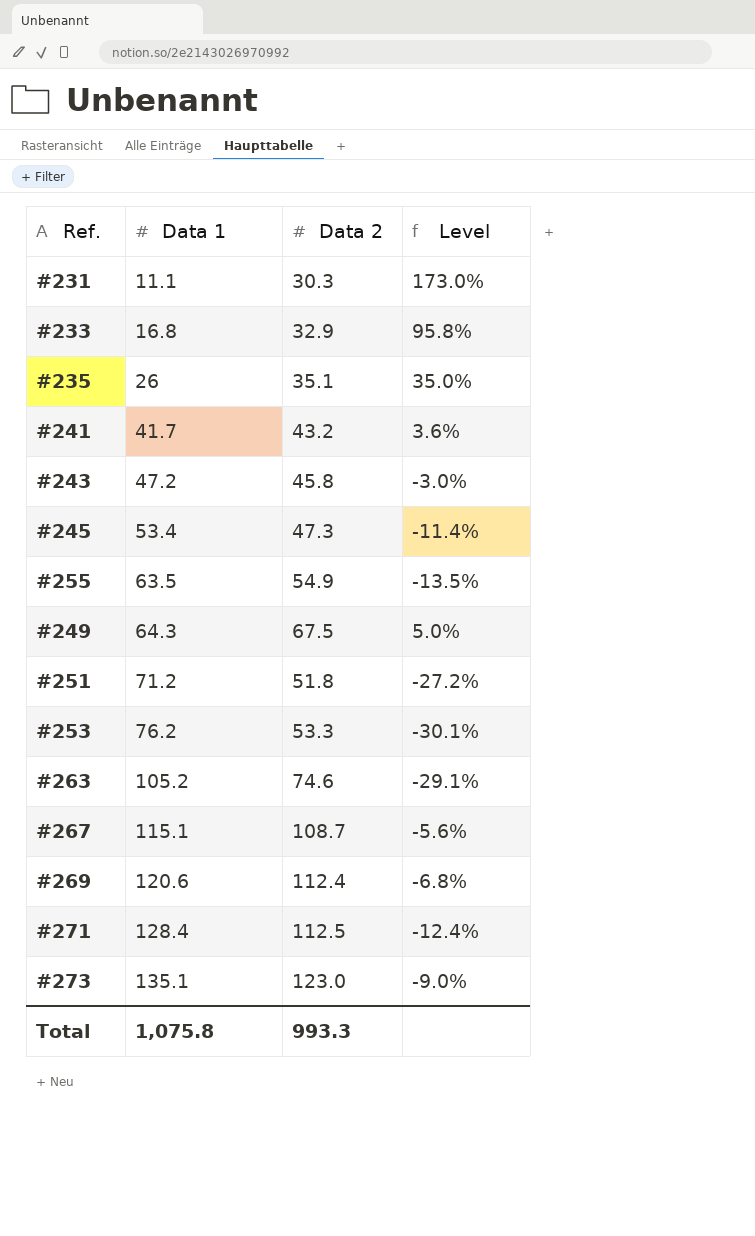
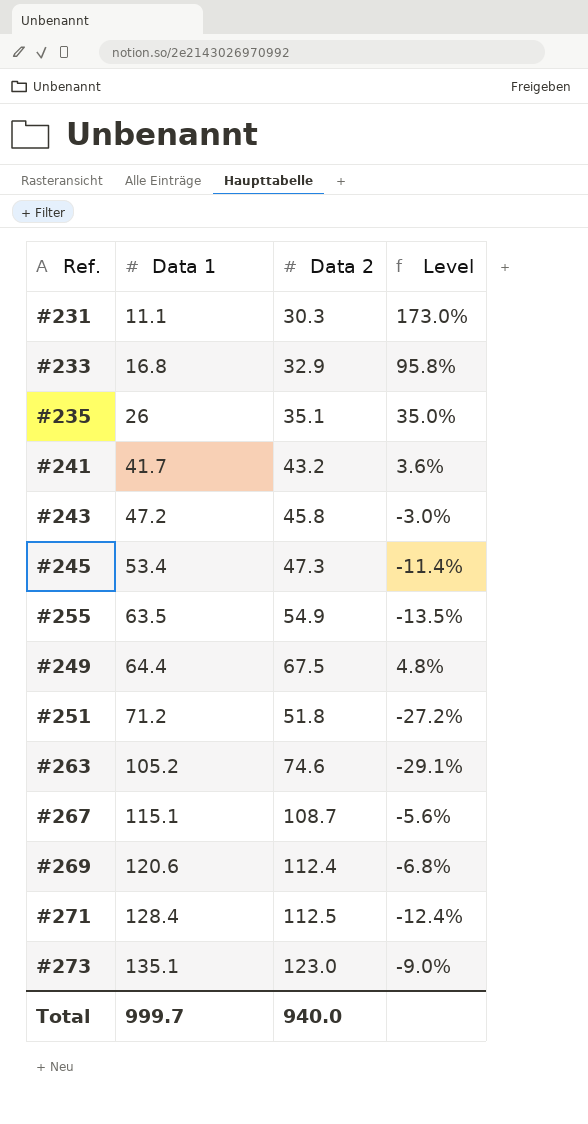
row #253: 76.2 | 53.3 | -30.1% -> none
#249 | Data 1: 64.3 -> 64.4
#249 | Level: 5.0% -> 4.8%
Total | Data 1: 1,075.8 -> 999.7
Total | Data 2: 993.3 -> 940.0

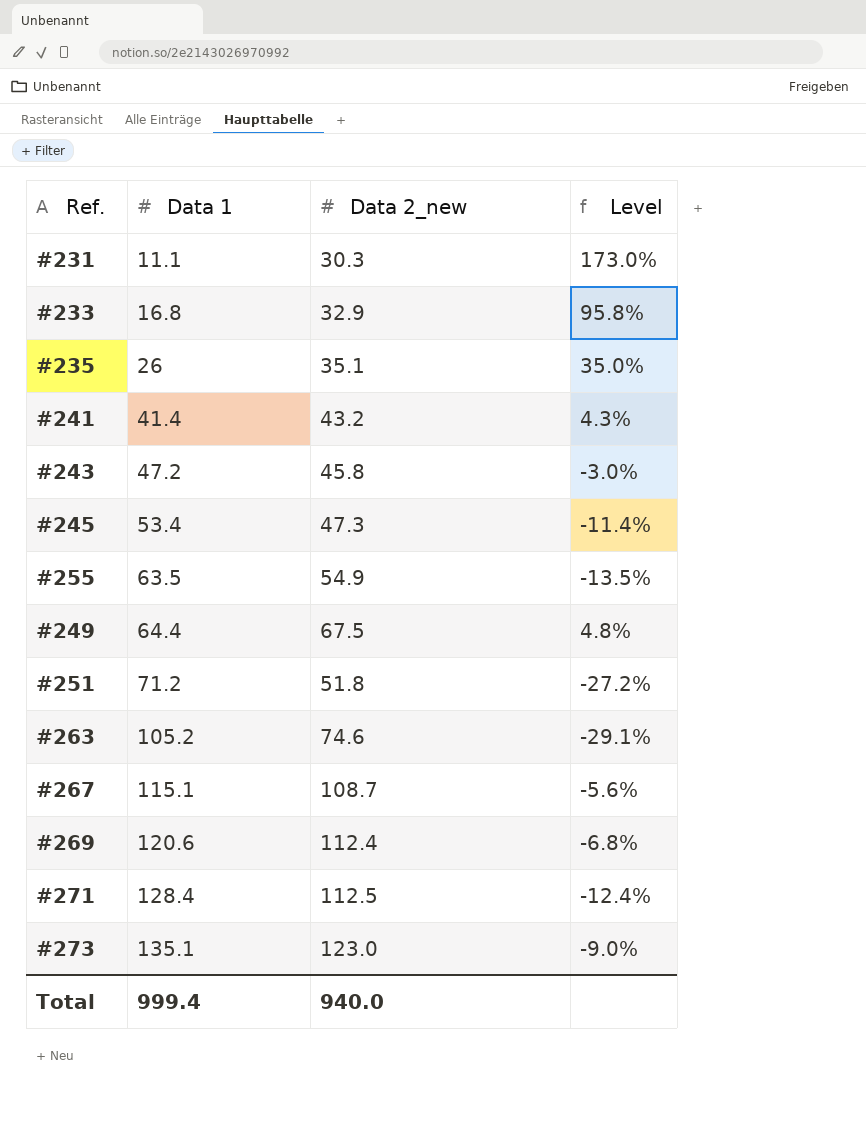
column name: Data 2 -> Data 2_new
#241 | Data 1: 41.7 -> 41.4
#241 | Level: 3.6% -> 4.3%
Total | Data 1: 999.7 -> 999.4

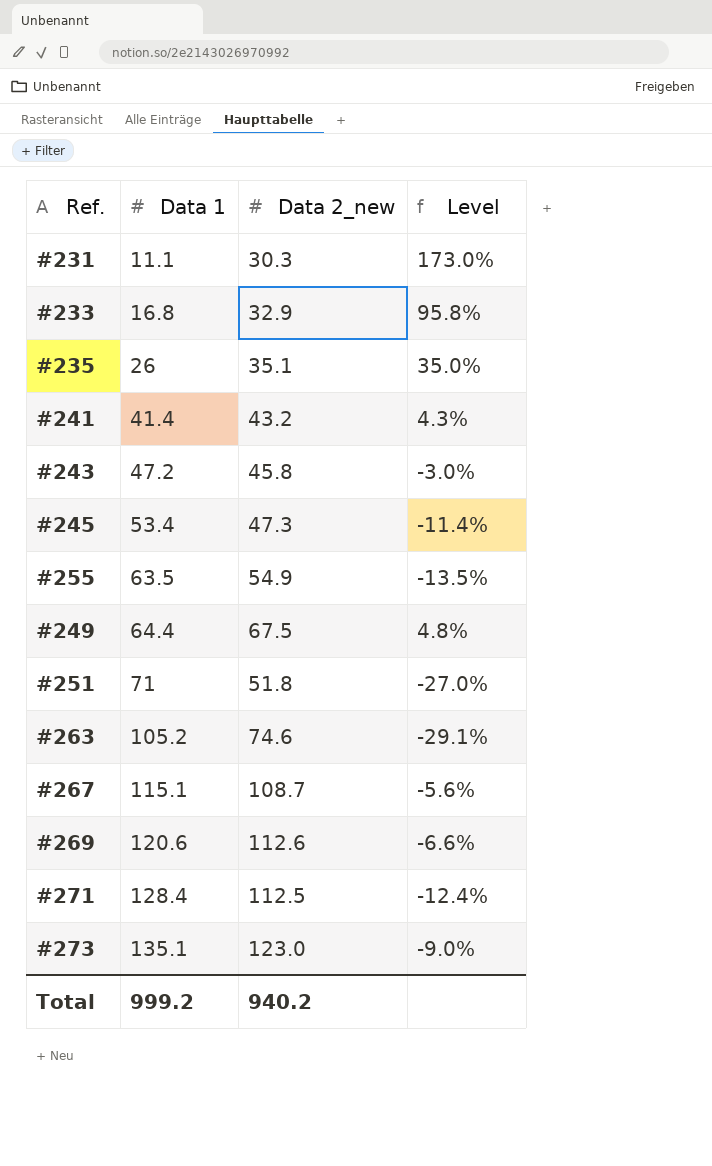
#251 | Data 1: 71.2 -> 71
#251 | Level: -27.2% -> -27.0%
#269 | Data 2_new: 112.4 -> 112.6
#269 | Level: -6.8% -> -6.6%
Total | Data 1: 999.4 -> 999.2
Total | Data 2_new: 940.0 -> 940.2

